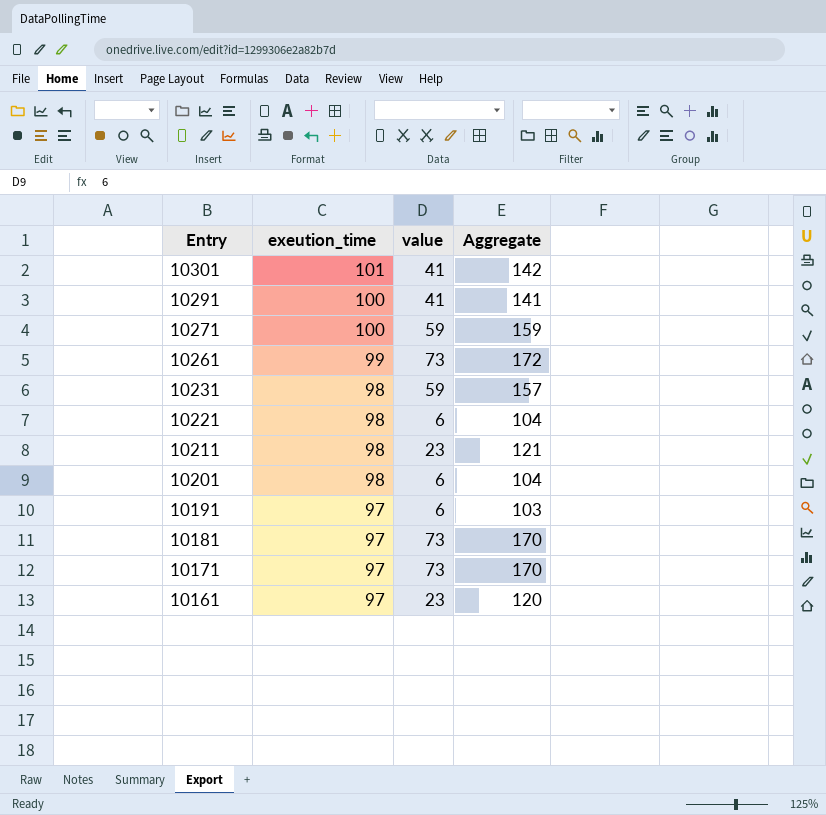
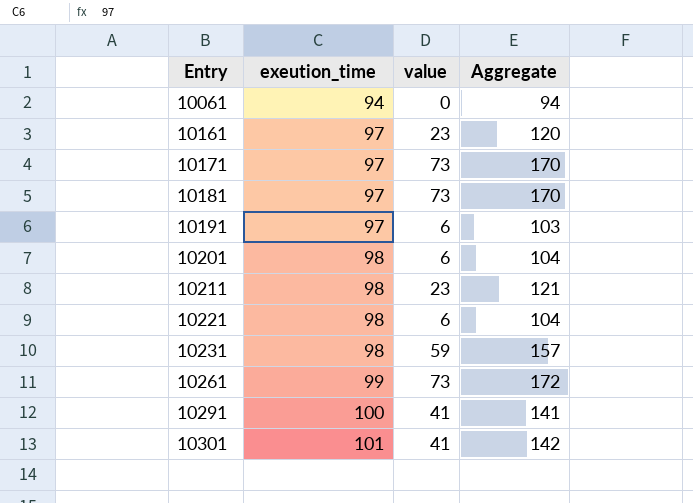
row order: Entry descending -> Entry ascending
row 10271: 100 | 59 | 159 -> none
row 10061: none -> 94 | 0 | 94

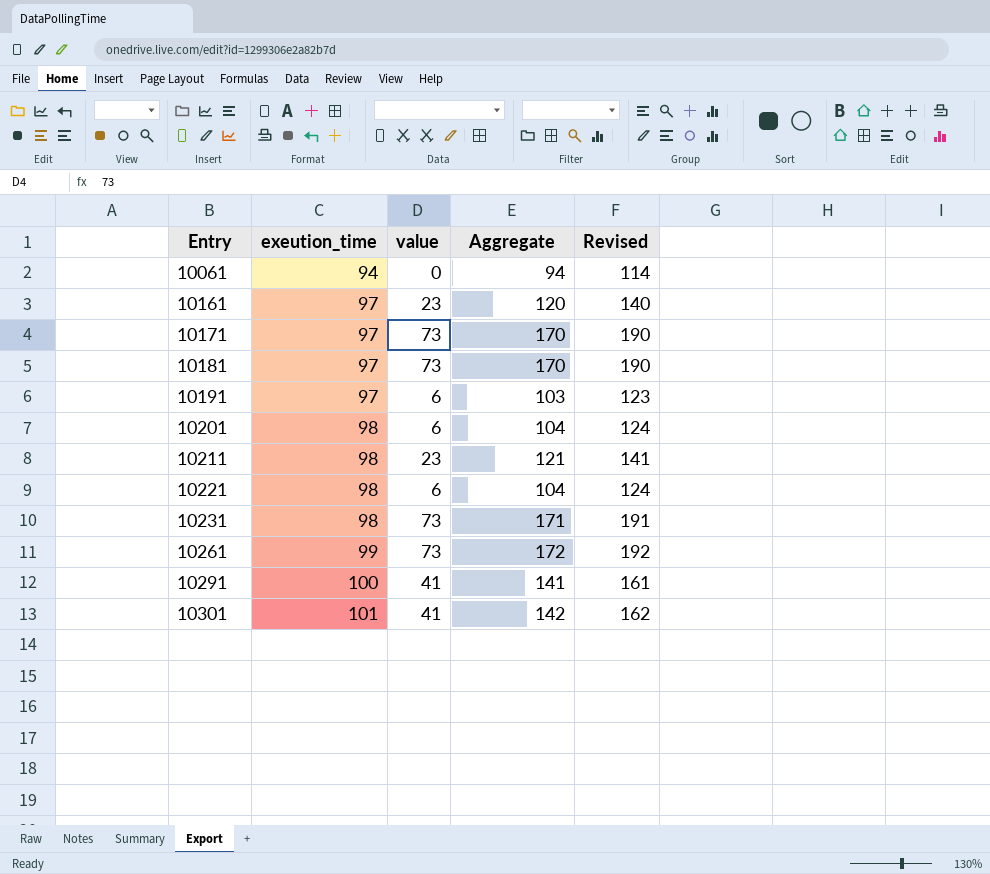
column Revised | formula: none -> [Aggregate] + 20
10231 | value: 59 -> 73
10231 | Aggregate: 157 -> 171

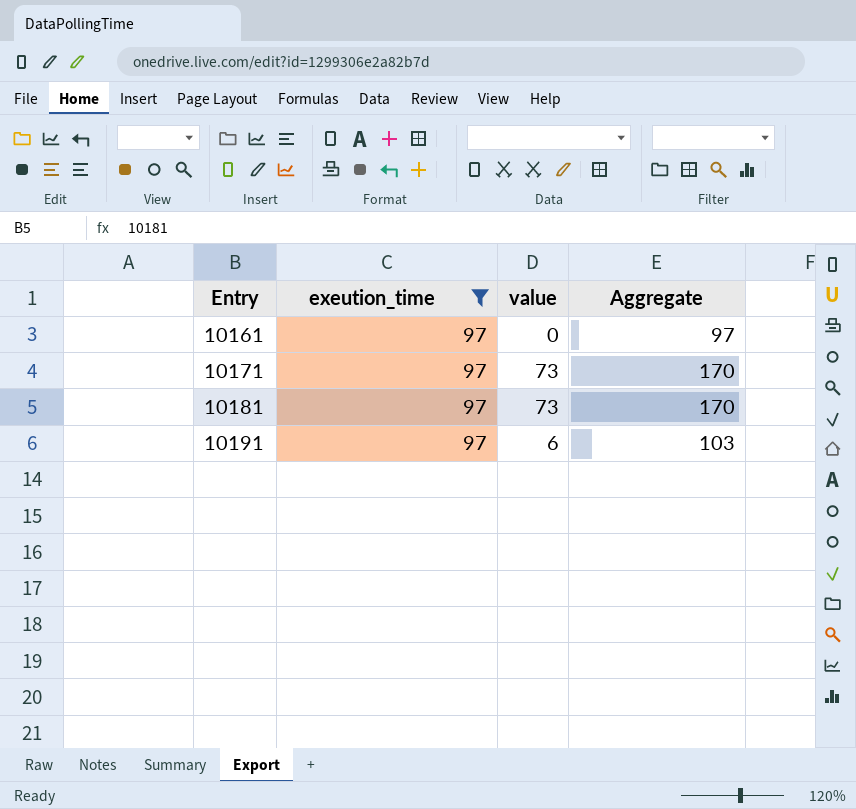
filter: none -> exeution_time = 97
column Revised | formula: [Aggregate] + 20 -> none
10161 | value: 23 -> 0
10161 | Aggregate: 120 -> 97

